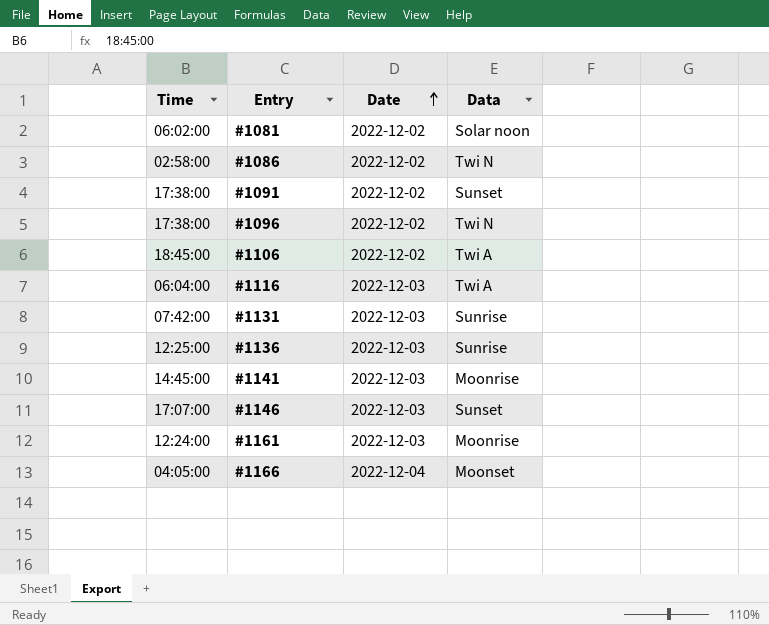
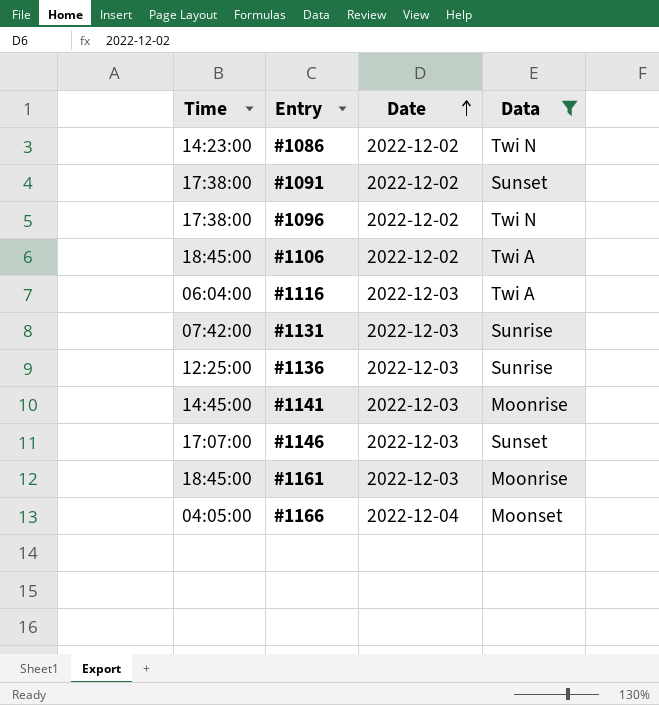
filter: none -> Data != Solar noon
#1086 | Time: 02:58:00 -> 14:23:00
#1161 | Time: 12:24:00 -> 18:45:00

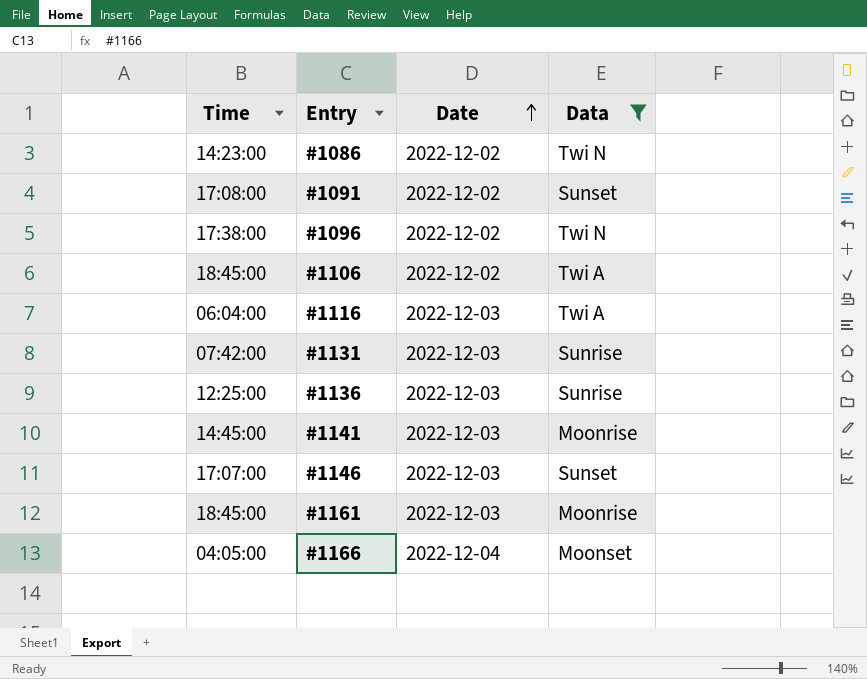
#1091 | Time: 17:38:00 -> 17:08:00

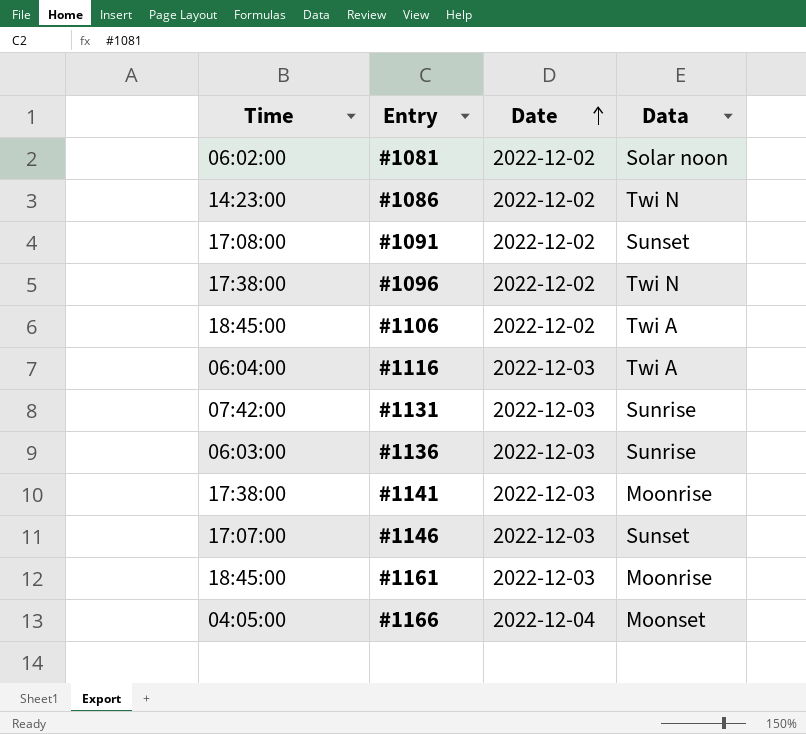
filter: Data != Solar noon -> none
#1136 | Time: 12:25:00 -> 06:03:00
#1141 | Time: 14:45:00 -> 17:38:00

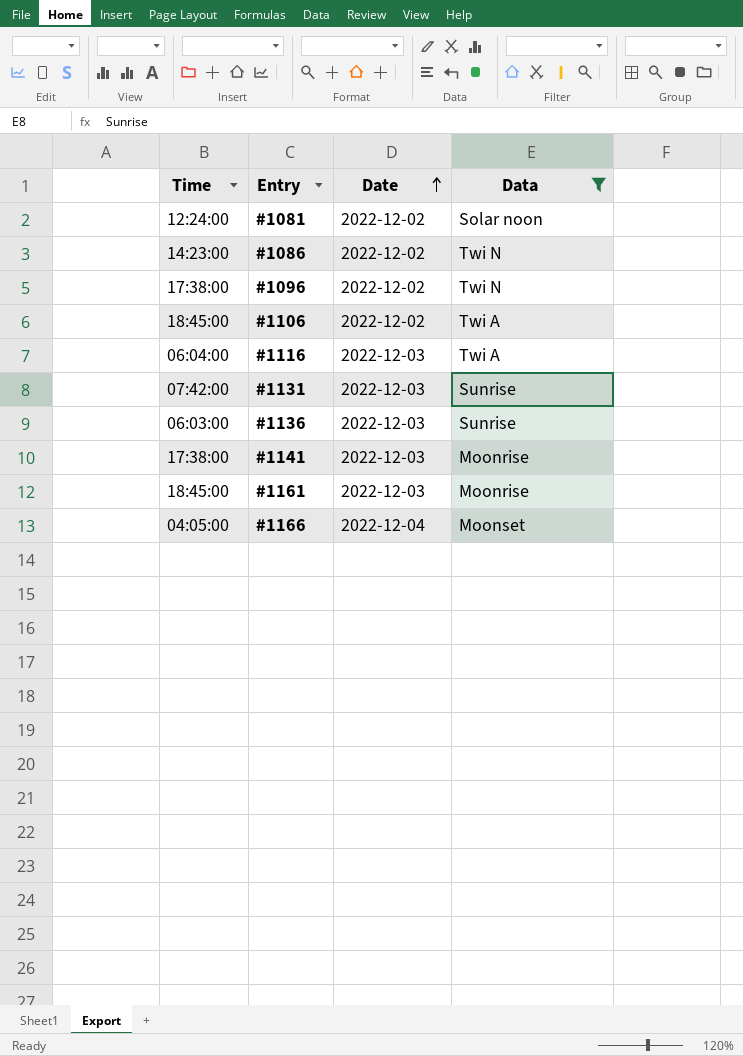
filter: none -> Data != Sunset
#1081 | Time: 06:02:00 -> 12:24:00

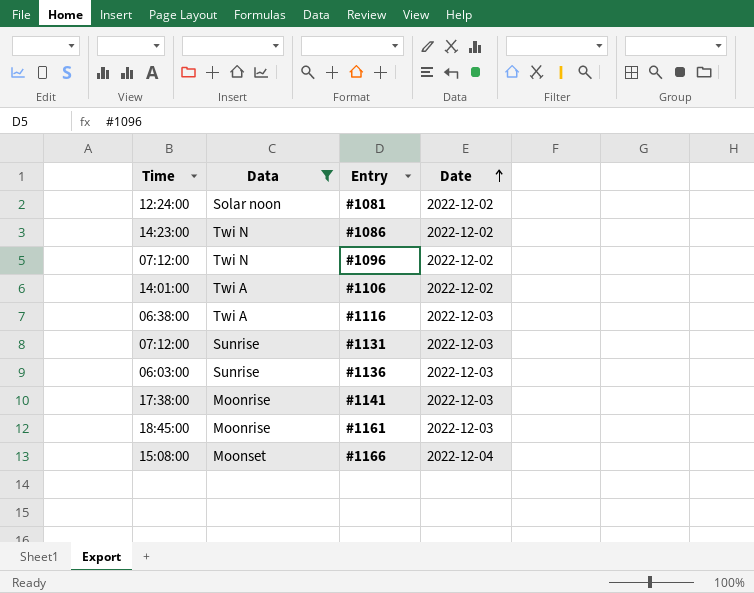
column Data | position: 4 -> 2
#1096 | Time: 17:38:00 -> 07:12:00
#1106 | Time: 18:45:00 -> 14:01:00
#1116 | Time: 06:04:00 -> 06:38:00
#1131 | Time: 07:42:00 -> 07:12:00
#1166 | Time: 04:05:00 -> 15:08:00

